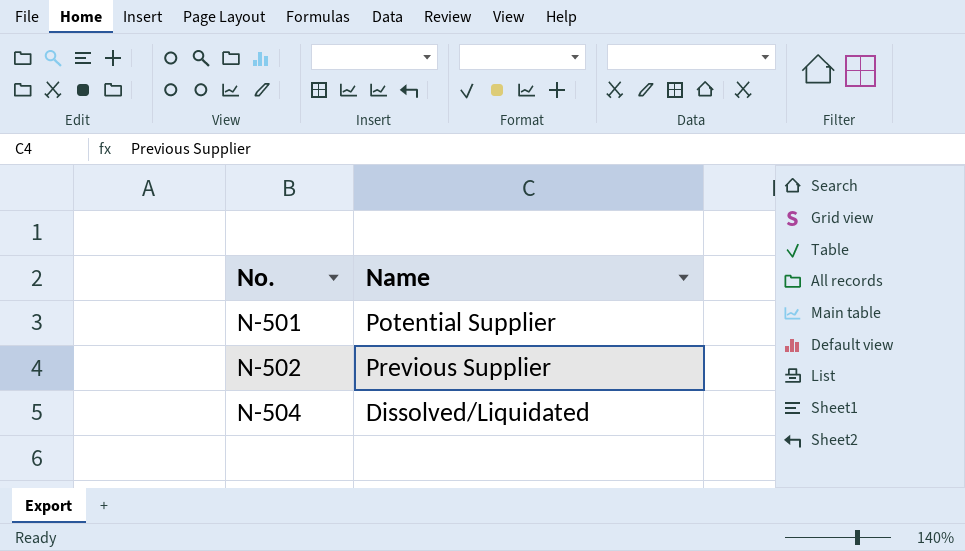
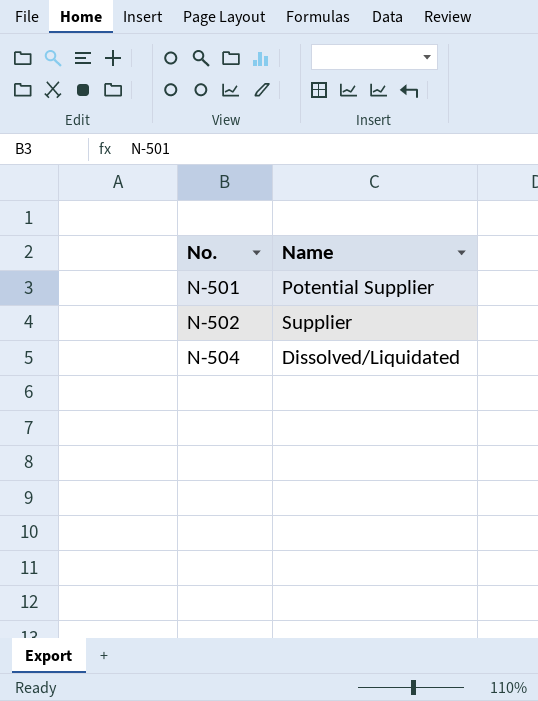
N-502 | Name: Previous Supplier -> Supplier

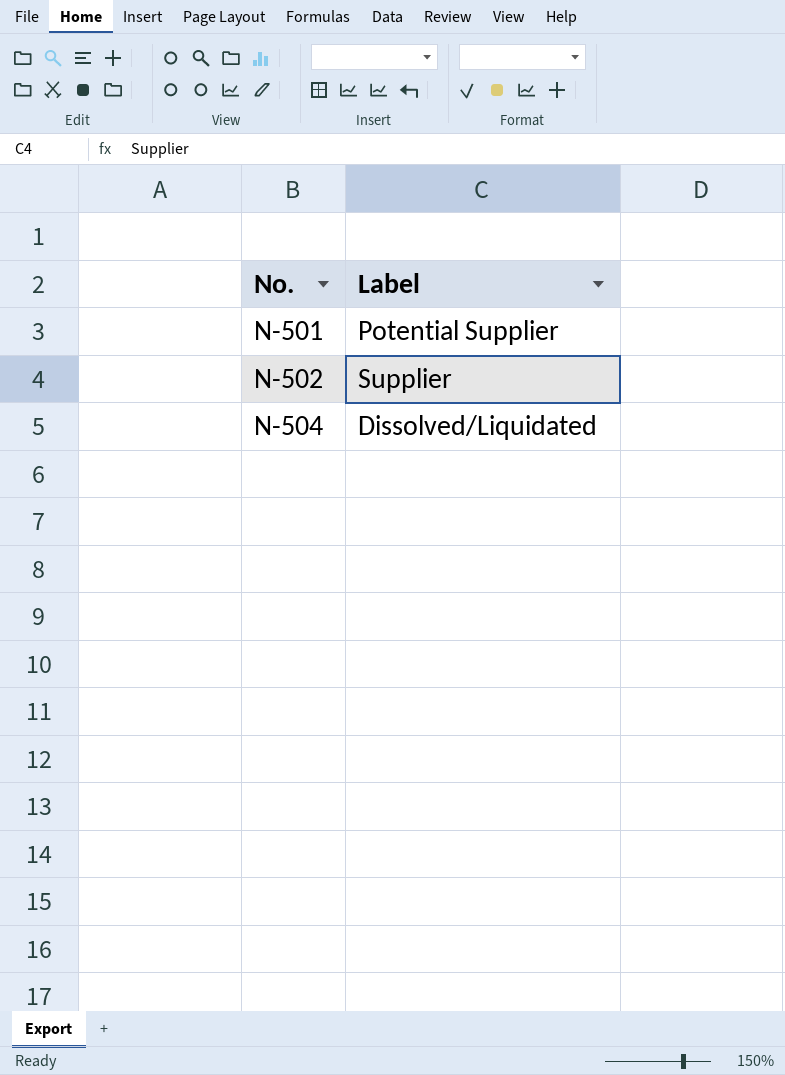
column name: Name -> Label

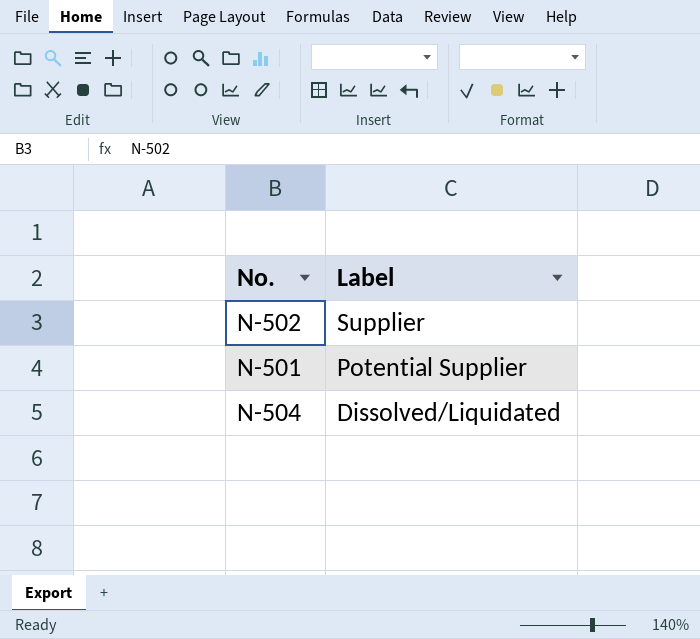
row order: No. ascending -> Label descending

